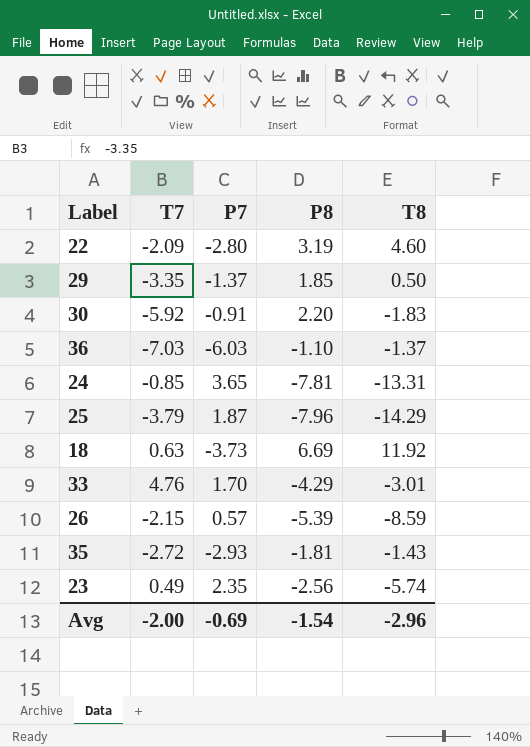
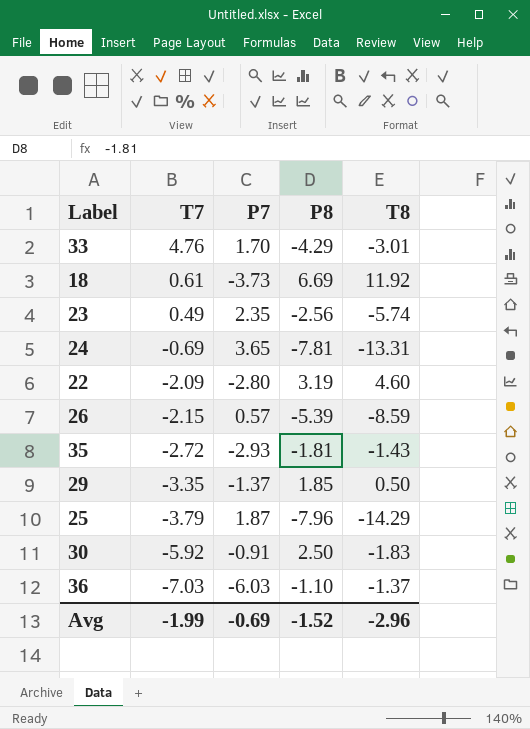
row order: none -> T7 descending
18 | T7: 0.63 -> 0.61
24 | T7: -0.85 -> -0.69
30 | P8: 2.20 -> 2.50
Avg | T7: -2.00 -> -1.99
Avg | P8: -1.54 -> -1.52

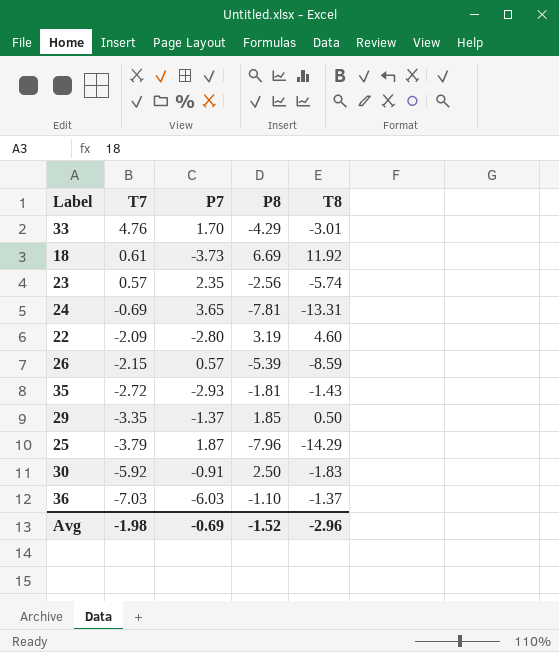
23 | T7: 0.49 -> 0.57
Avg | T7: -1.99 -> -1.98

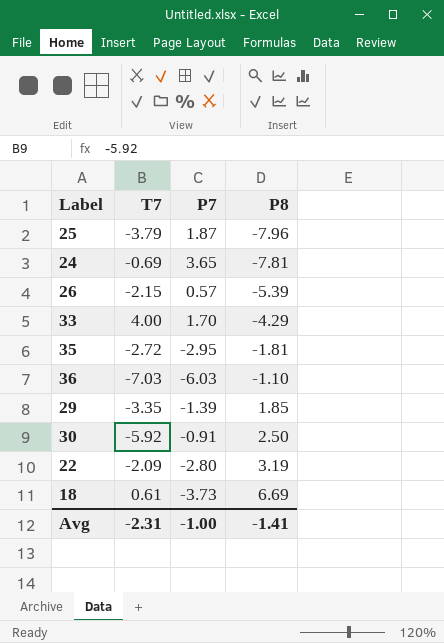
row order: T7 descending -> P8 ascending
column T8 | position: 5 -> none
row 23: 0.57 | 2.35 | -2.56 | -5.74 -> none
33 | T7: 4.76 -> 4.00
35 | P7: -2.93 -> -2.95
29 | P7: -1.37 -> -1.39
Avg | T7: -1.98 -> -2.31
Avg | P7: -0.69 -> -1.00
Avg | P8: -1.52 -> -1.41

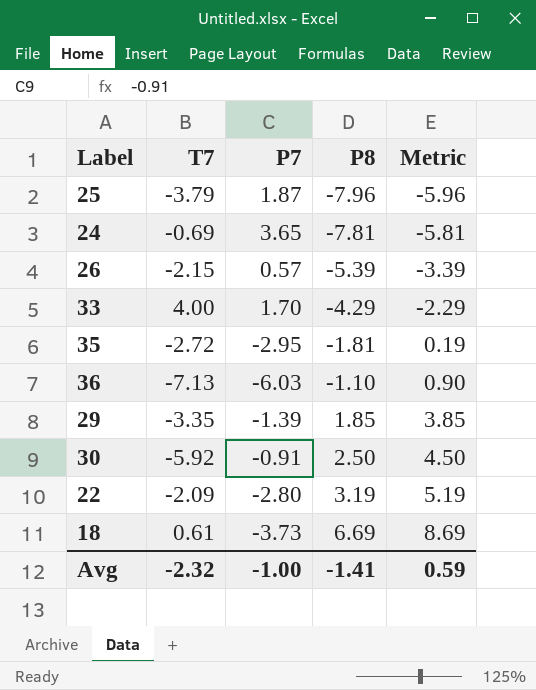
column Metric | formula: none -> [P8] + 2
36 | T7: -7.03 -> -7.13
Avg | T7: -2.31 -> -2.32

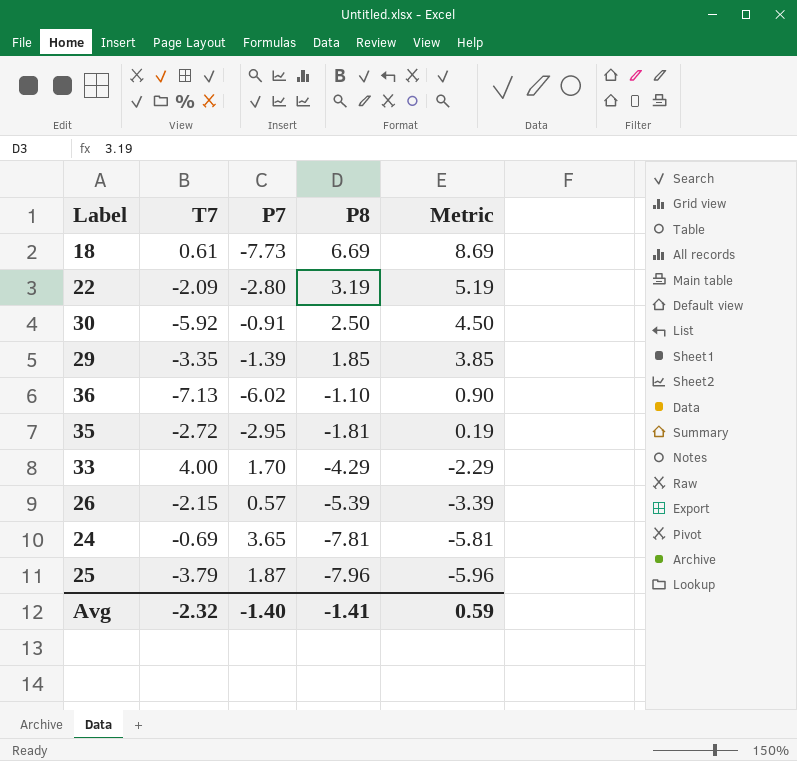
row order: P8 ascending -> P8 descending
18 | P7: -3.73 -> -7.73
36 | P7: -6.03 -> -6.02
Avg | P7: -1.00 -> -1.40

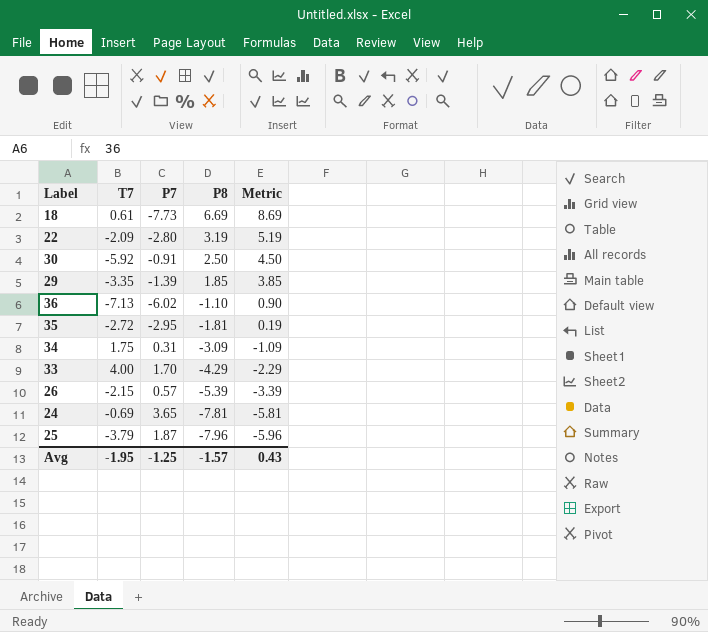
row 34: none -> 1.75 | 0.31 | -3.09 | -1.09
Avg | T7: -2.32 -> -1.95
Avg | P7: -1.40 -> -1.25
Avg | P8: -1.41 -> -1.57
Avg | Metric: 0.59 -> 0.43

